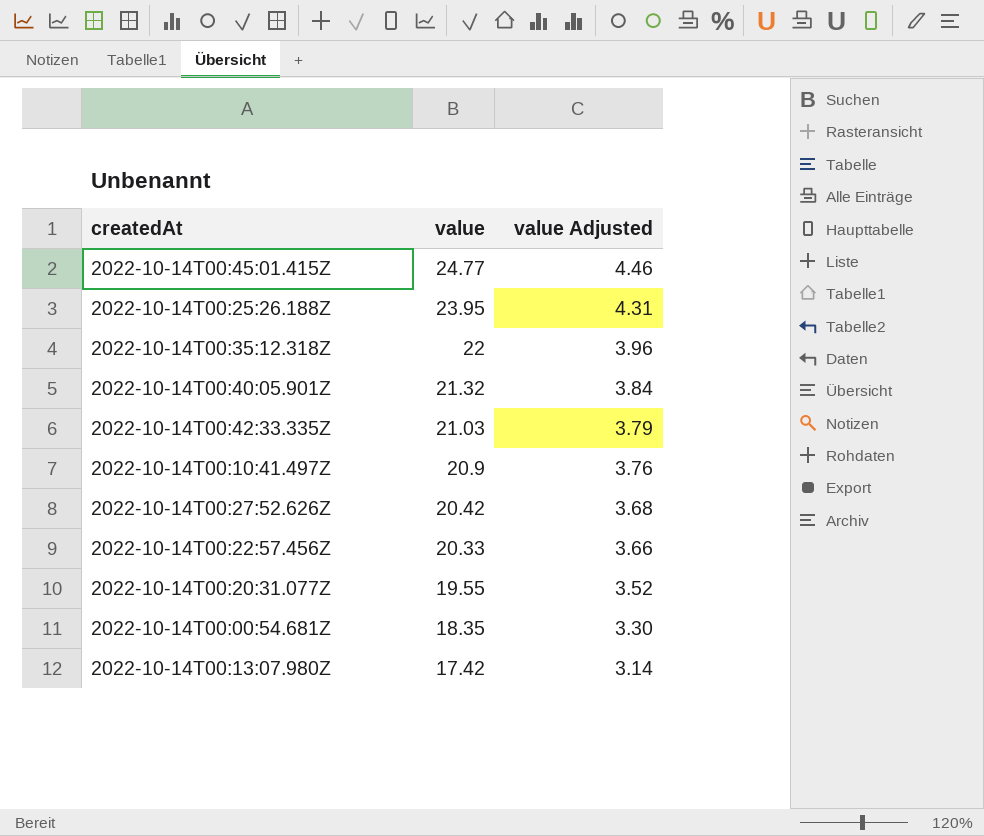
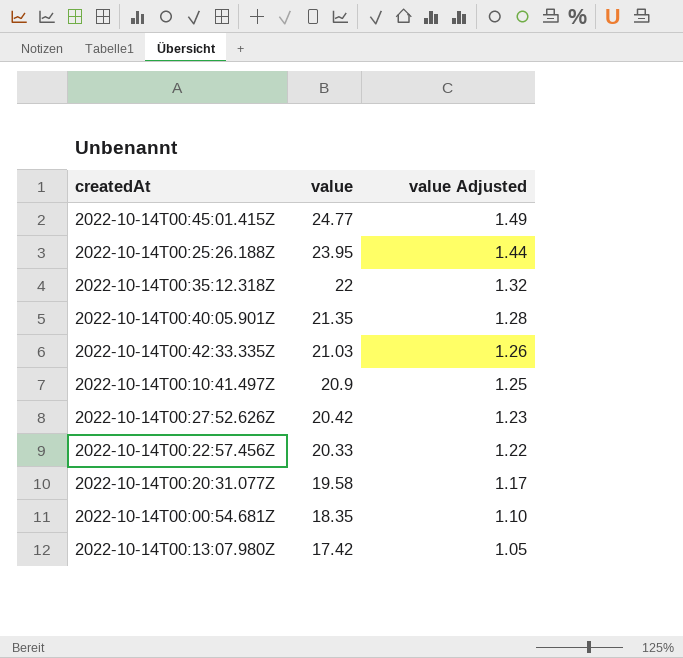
column value Adjusted | formula: [value] * 0.18 -> [value] * 0.06
2022-10-14T00:40:05.901Z | value: 21.32 -> 21.35
2022-10-14T00:20:31.077Z | value: 19.55 -> 19.58

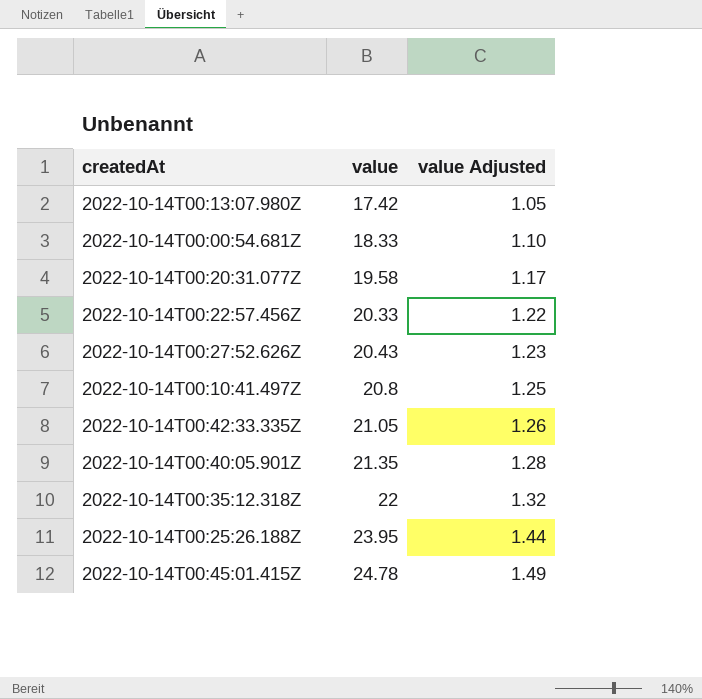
row order: value descending -> value ascending
2022-10-14T00:00:54.681Z | value: 18.35 -> 18.33
2022-10-14T00:27:52.626Z | value: 20.42 -> 20.43
2022-10-14T00:10:41.497Z | value: 20.9 -> 20.8
2022-10-14T00:42:33.335Z | value: 21.03 -> 21.05
2022-10-14T00:45:01.415Z | value: 24.77 -> 24.78

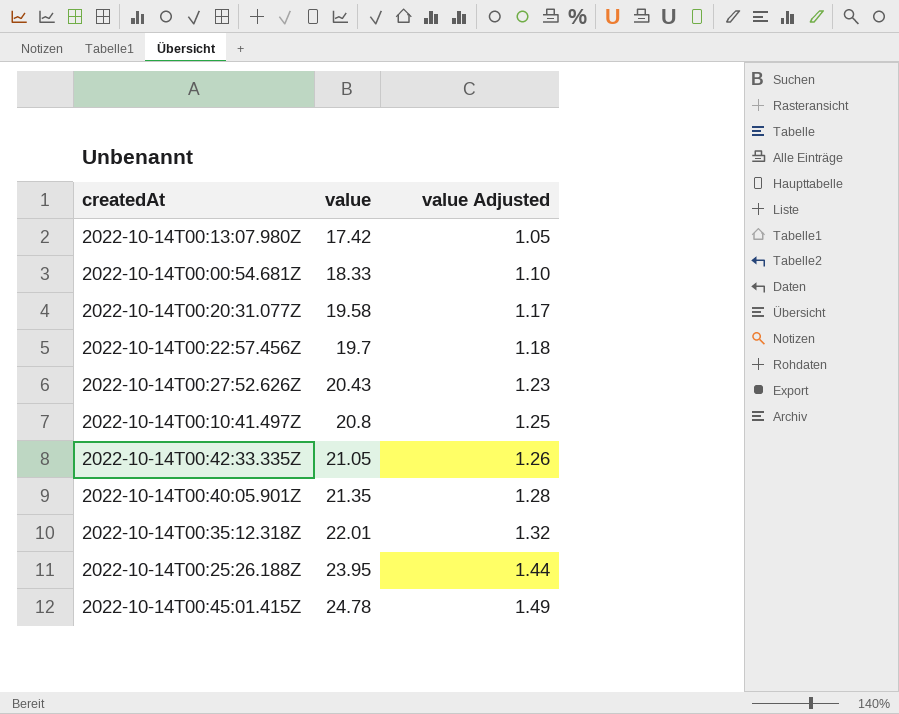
2022-10-14T00:22:57.456Z | value: 20.33 -> 19.7
2022-10-14T00:22:57.456Z | value Adjusted: 1.22 -> 1.18
2022-10-14T00:35:12.318Z | value: 22 -> 22.01

